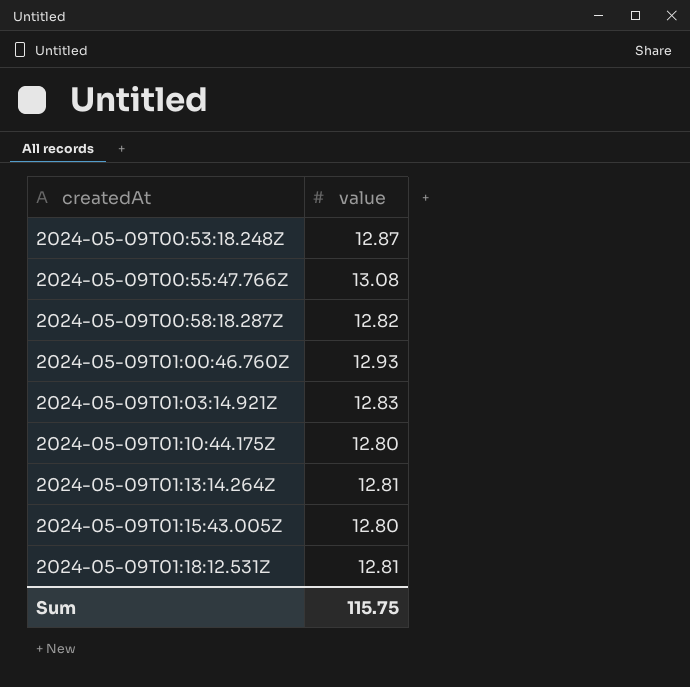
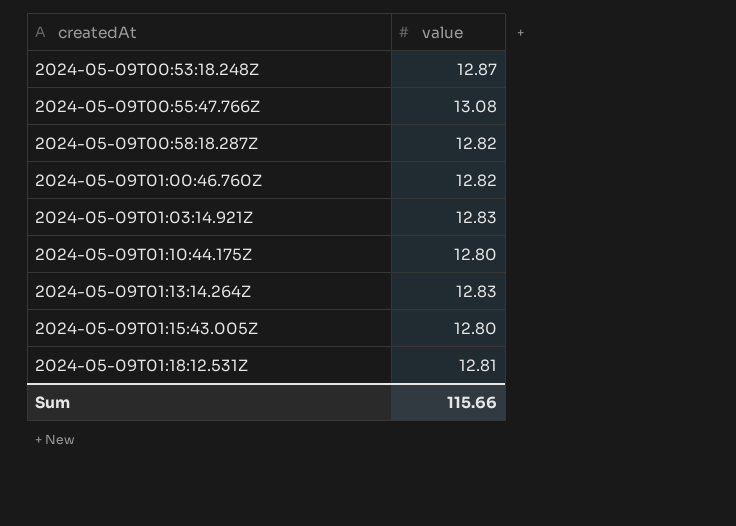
2024-05-09T01:00:46.760Z | value: 12.93 -> 12.82
2024-05-09T01:13:14.264Z | value: 12.81 -> 12.83
Sum | value: 115.75 -> 115.66

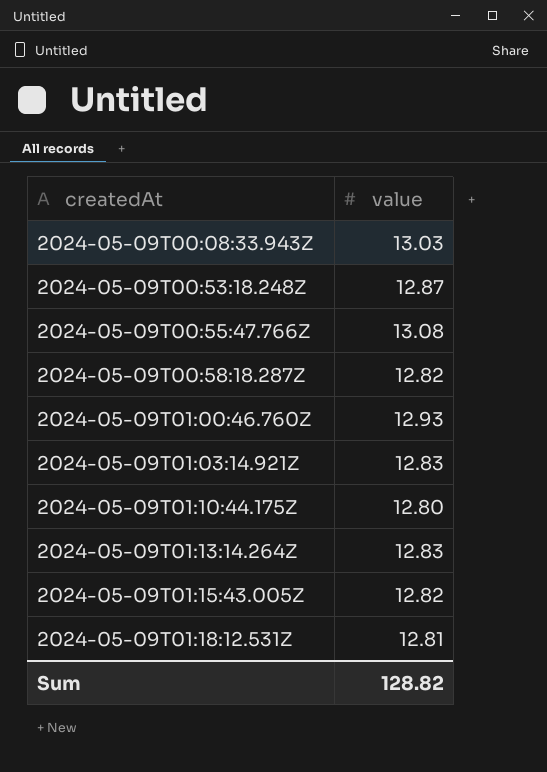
row 2024-05-09T00:08:33.943Z: none -> 13.03
2024-05-09T01:00:46.760Z | value: 12.82 -> 12.93
2024-05-09T01:15:43.005Z | value: 12.80 -> 12.82
Sum | value: 115.66 -> 128.82

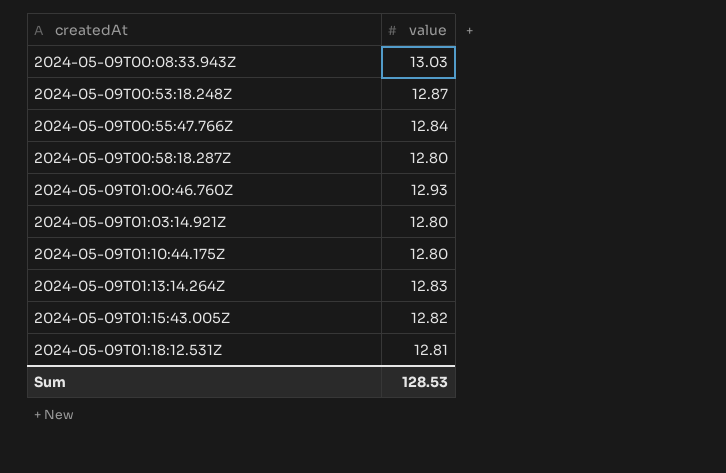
2024-05-09T00:55:47.766Z | value: 13.08 -> 12.84
2024-05-09T00:58:18.287Z | value: 12.82 -> 12.80
2024-05-09T01:03:14.921Z | value: 12.83 -> 12.80
Sum | value: 128.82 -> 128.53

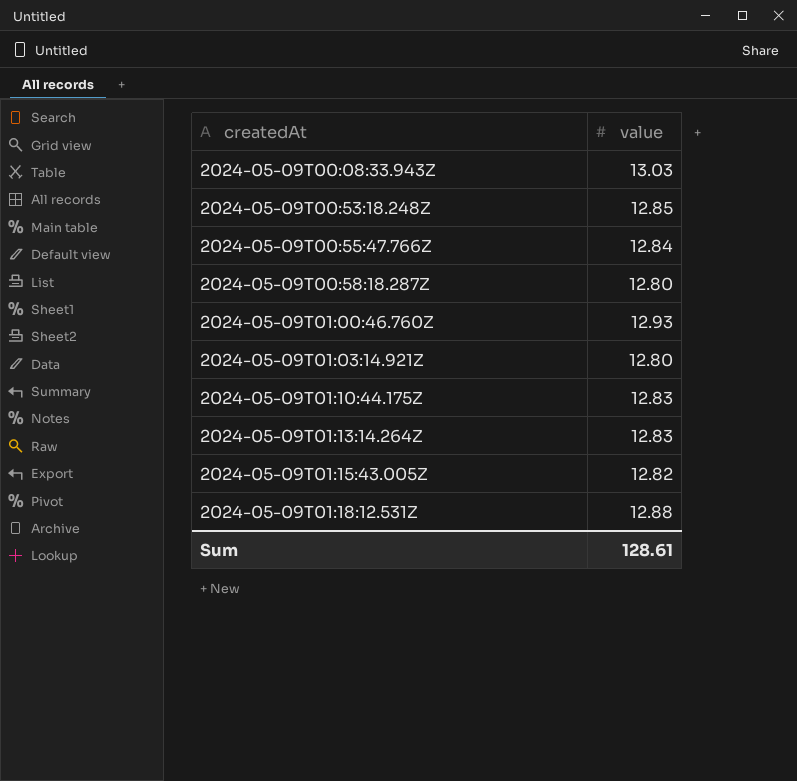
2024-05-09T00:53:18.248Z | value: 12.87 -> 12.85
2024-05-09T01:10:44.175Z | value: 12.80 -> 12.83
2024-05-09T01:18:12.531Z | value: 12.81 -> 12.88
Sum | value: 128.53 -> 128.61

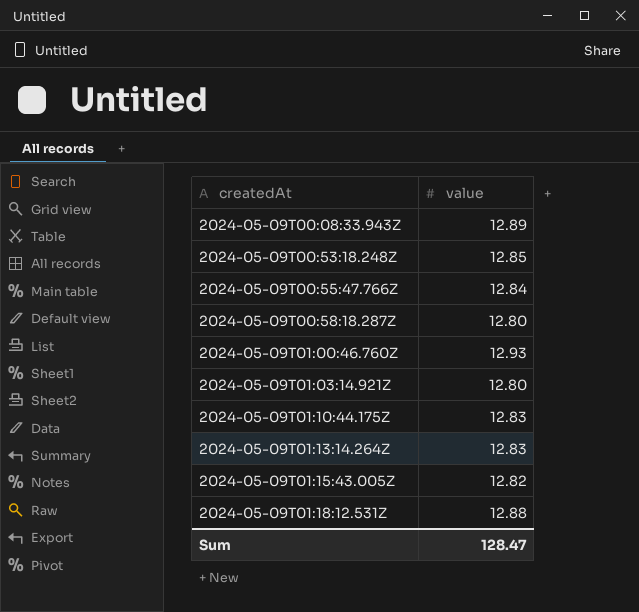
2024-05-09T00:08:33.943Z | value: 13.03 -> 12.89
Sum | value: 128.61 -> 128.47

